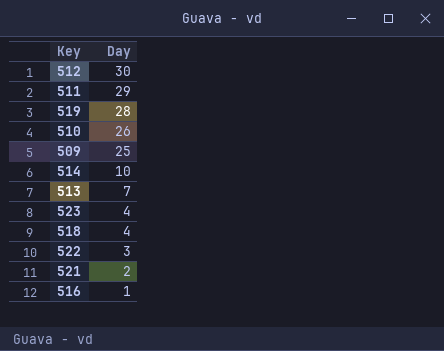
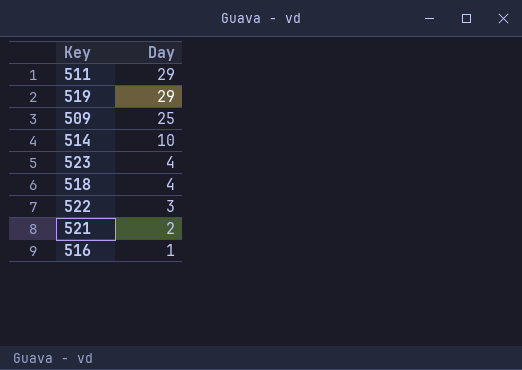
row 512: 30 -> none
row 510: 26 -> none
row 513: 7 -> none
519 | Day: 28 -> 29

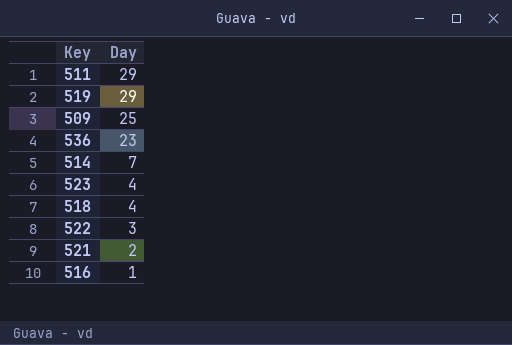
row 536: none -> 23
514 | Day: 10 -> 7

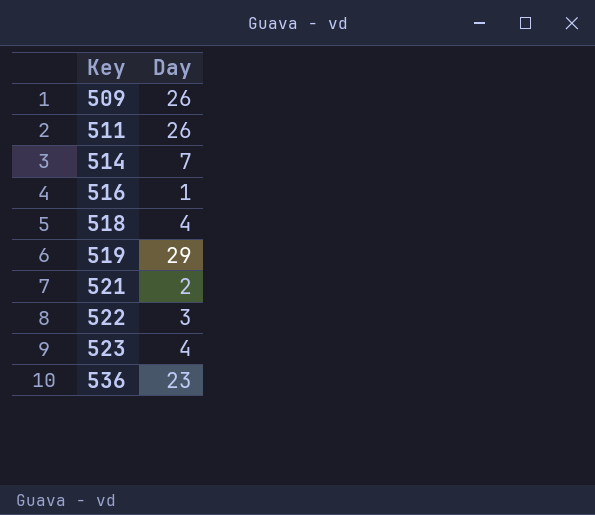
row order: Day descending -> Key ascending
509 | Day: 25 -> 26
511 | Day: 29 -> 26

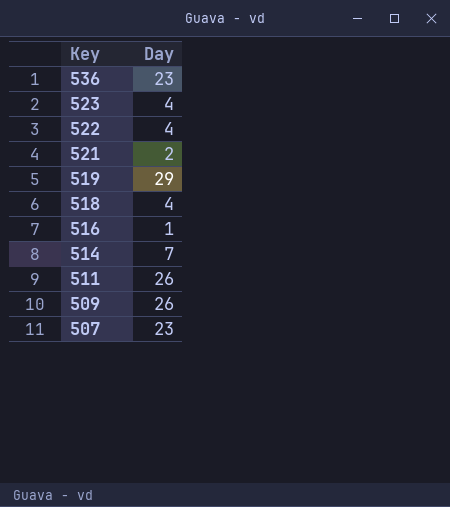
row order: Key ascending -> Key descending
522 | Day: 3 -> 4
row 507: none -> 23

